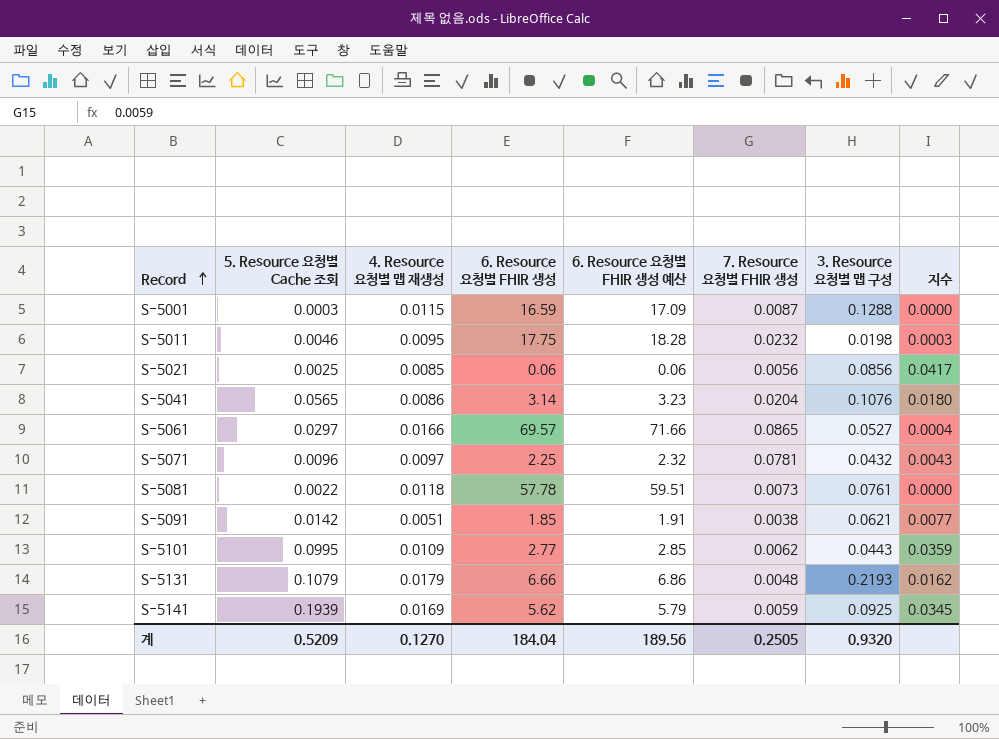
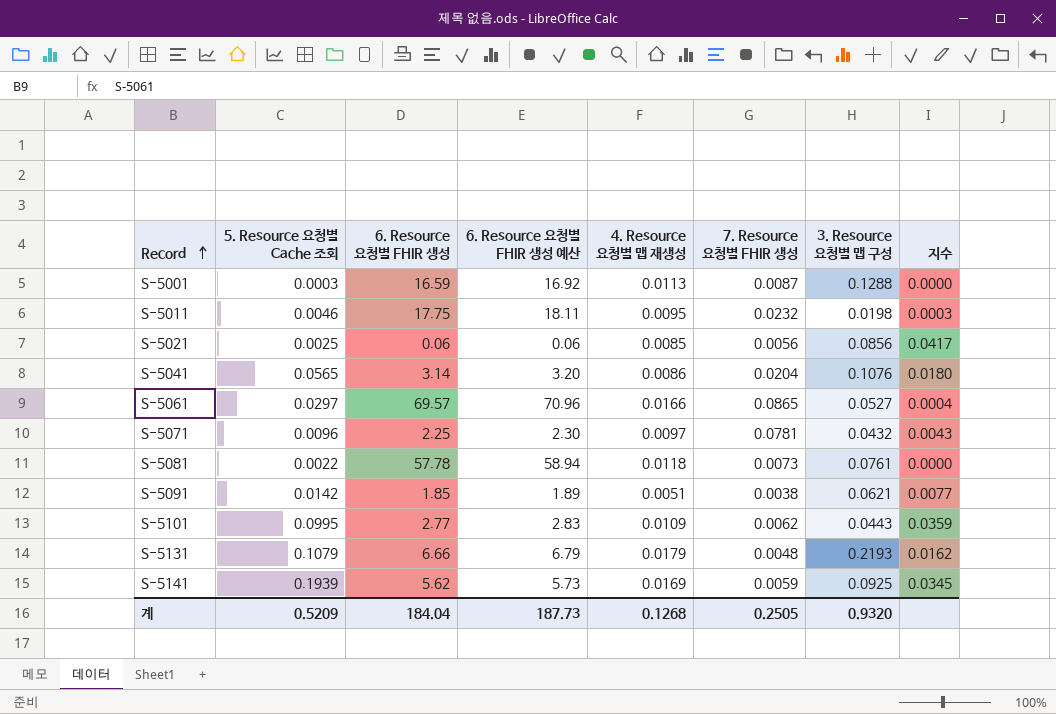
column 6. Resource 요청별 FHIR 생성 예산 | formula: [6. Resource 요청별 FHIR 생성] * 1.03 -> [6. Resource 요청별 FHIR 생성] * 1.02
column 4. Resource 요청별 맵 재생성 | position: 3 -> 5
S-5001 | 4. Resource 요청별 맵 재생성: 0.0115 -> 0.0113
계 | 6. Resource 요청별 FHIR 생성 예산: 189.56 -> 187.73
계 | 4. Resource 요청별 맵 재생성: 0.1270 -> 0.1268

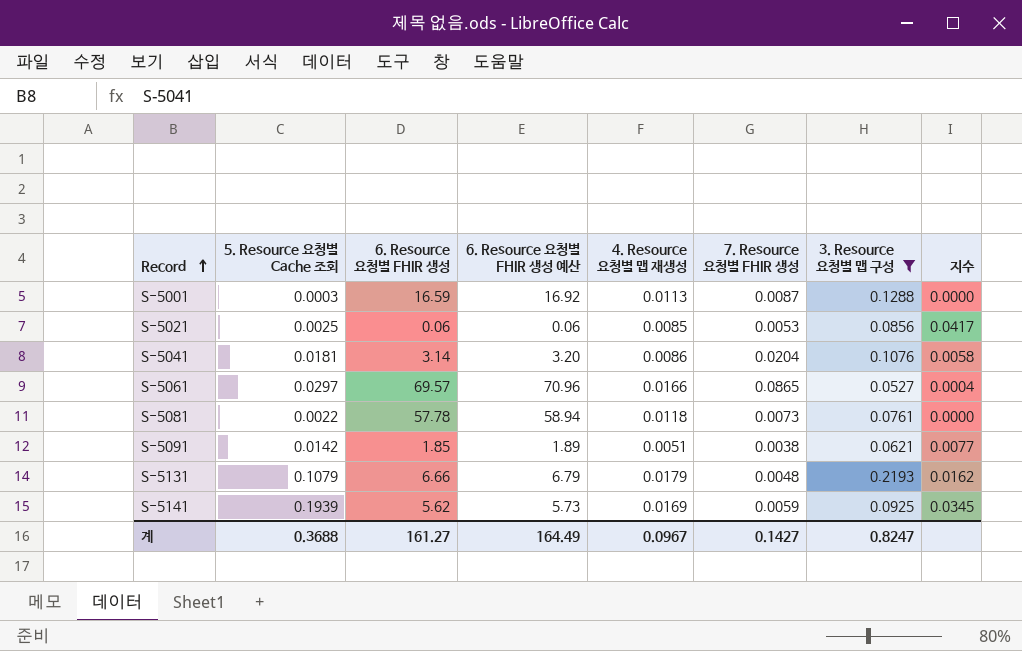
filter: none -> 3. Resource 요청별 맵 구성 >= 0.0527
S-5021 | 7. Resource 요청별 FHIR 생성: 0.0056 -> 0.0053
S-5041 | 5. Resource 요청별 Cache 조회: 0.0565 -> 0.0181
S-5041 | 지수: 0.0180 -> 0.0058
계 | 5. Resource 요청별 Cache 조회: 0.5209 -> 0.3688
계 | 6. Resource 요청별 FHIR 생성: 184.04 -> 161.27
계 | 6. Resource 요청별 FHIR 생성 예산: 187.73 -> 164.49
계 | 4. Resource 요청별 맵 재생성: 0.1268 -> 0.0967
계 | 7. Resource 요청별 FHIR 생성: 0.2505 -> 0.1427
계 | 3. Resource 요청별 맵 구성: 0.9320 -> 0.8247

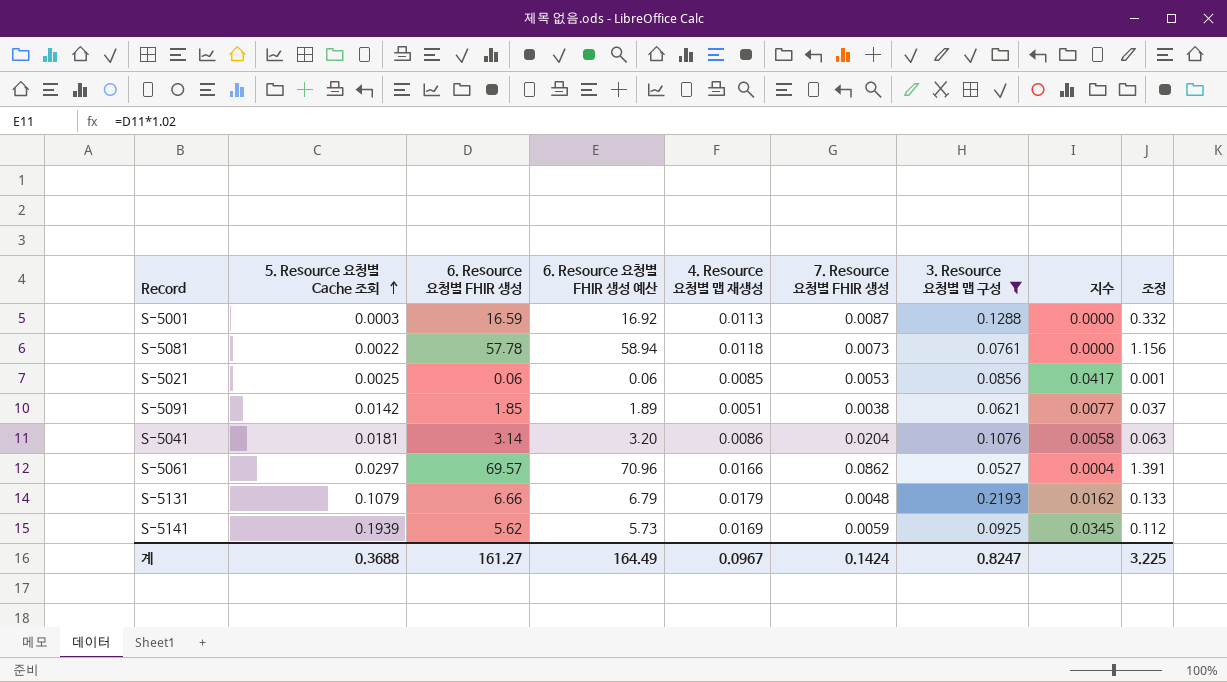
row order: Record ascending -> 5. Resource 요청별 Cache 조회 ascending
column 조정 | formula: none -> [6. Resource 요청별 FHIR 생성] * 0.02
S-5061 | 7. Resource 요청별 FHIR 생성: 0.0865 -> 0.0862
계 | 7. Resource 요청별 FHIR 생성: 0.1427 -> 0.1424

